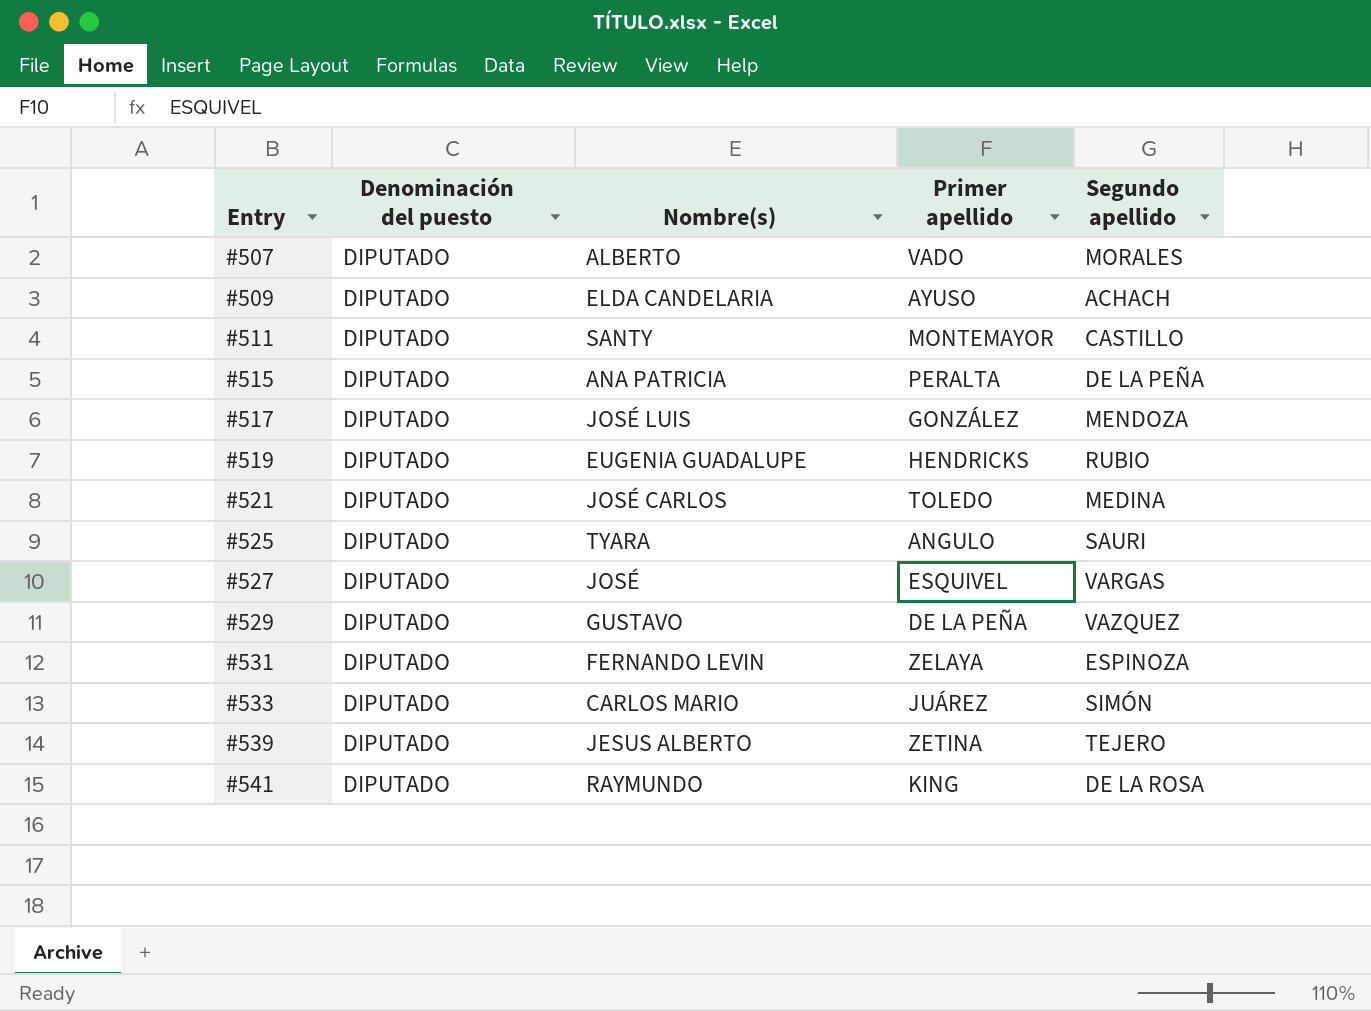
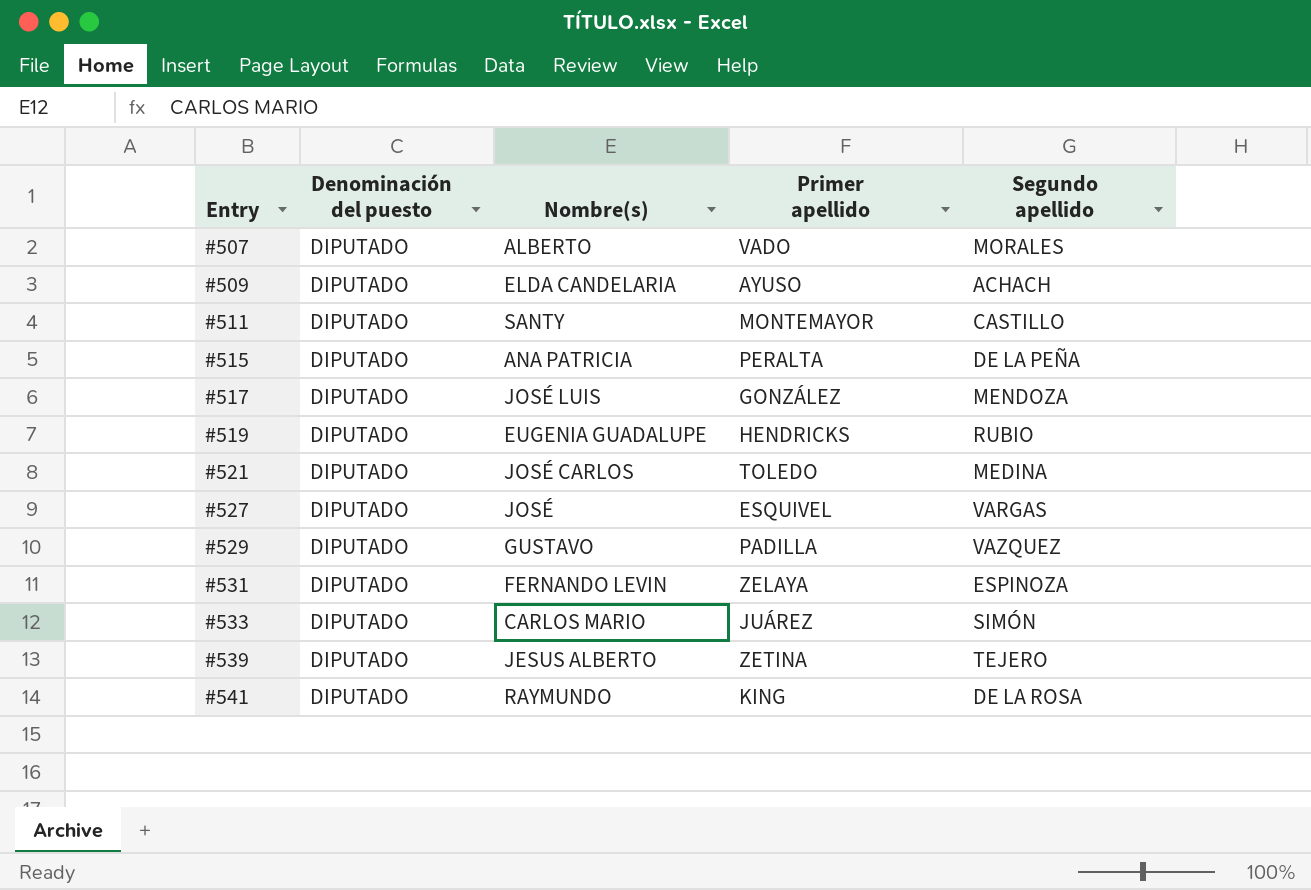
row #525: DIPUTADO | TYARA | ANGULO | SAURI -> none
#529 | Primer apellido: DE LA PEÑA -> PADILLA

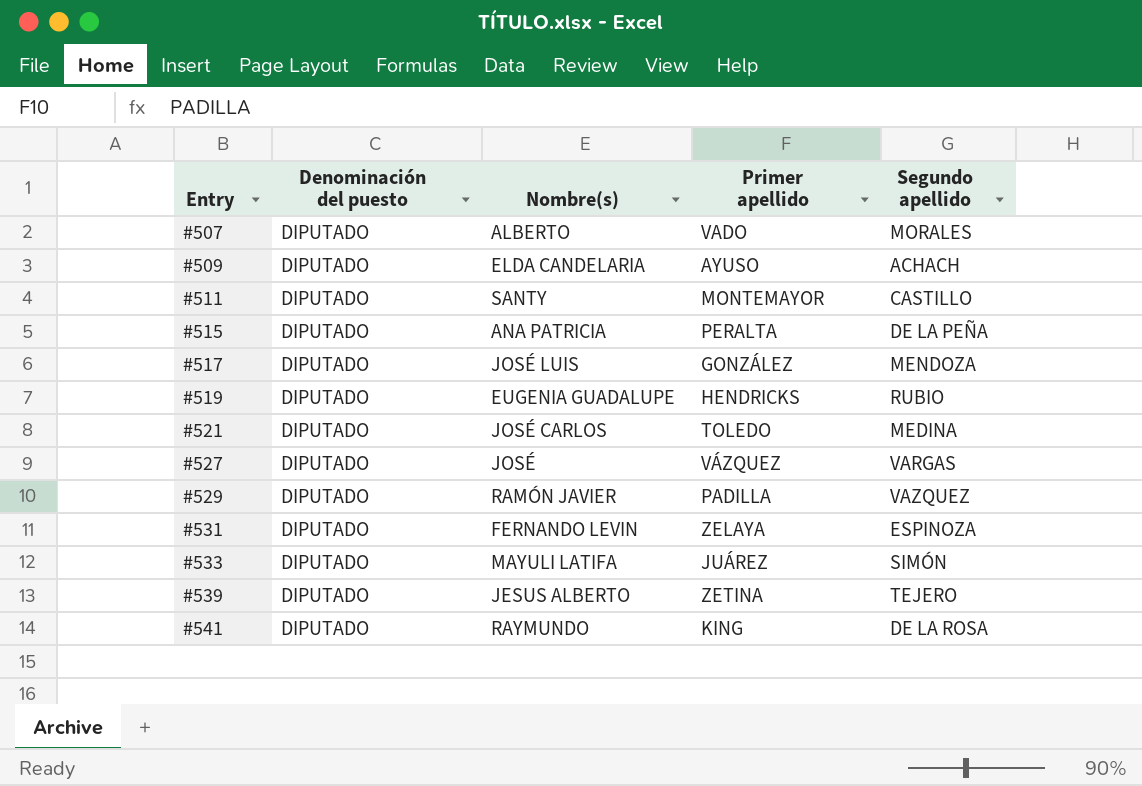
#527 | Primer apellido: ESQUIVEL -> VÁZQUEZ
#529 | Nombre(s): GUSTAVO -> RAMÓN JAVIER
#533 | Nombre(s): CARLOS MARIO -> MAYULI LATIFA

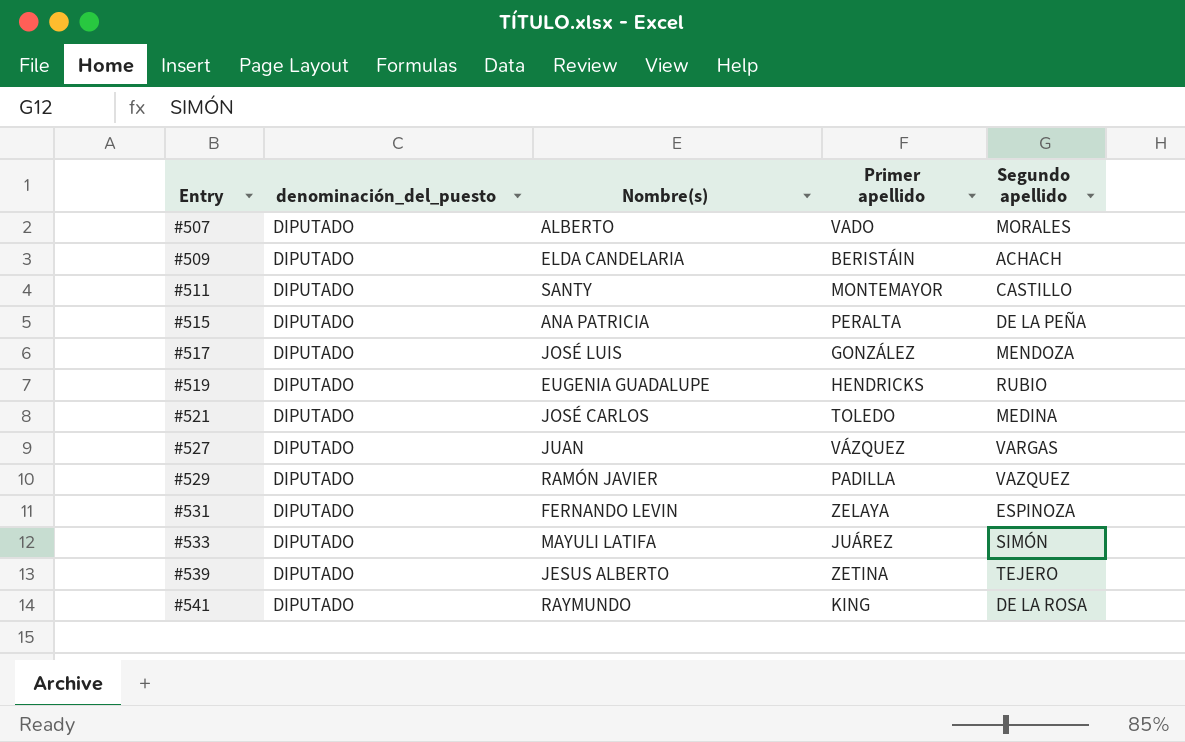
column name: Denominación del puesto -> denominación_del_puesto
#509 | Primer apellido: AYUSO -> BERISTÁIN
#527 | Nombre(s): JOSÉ -> JUAN

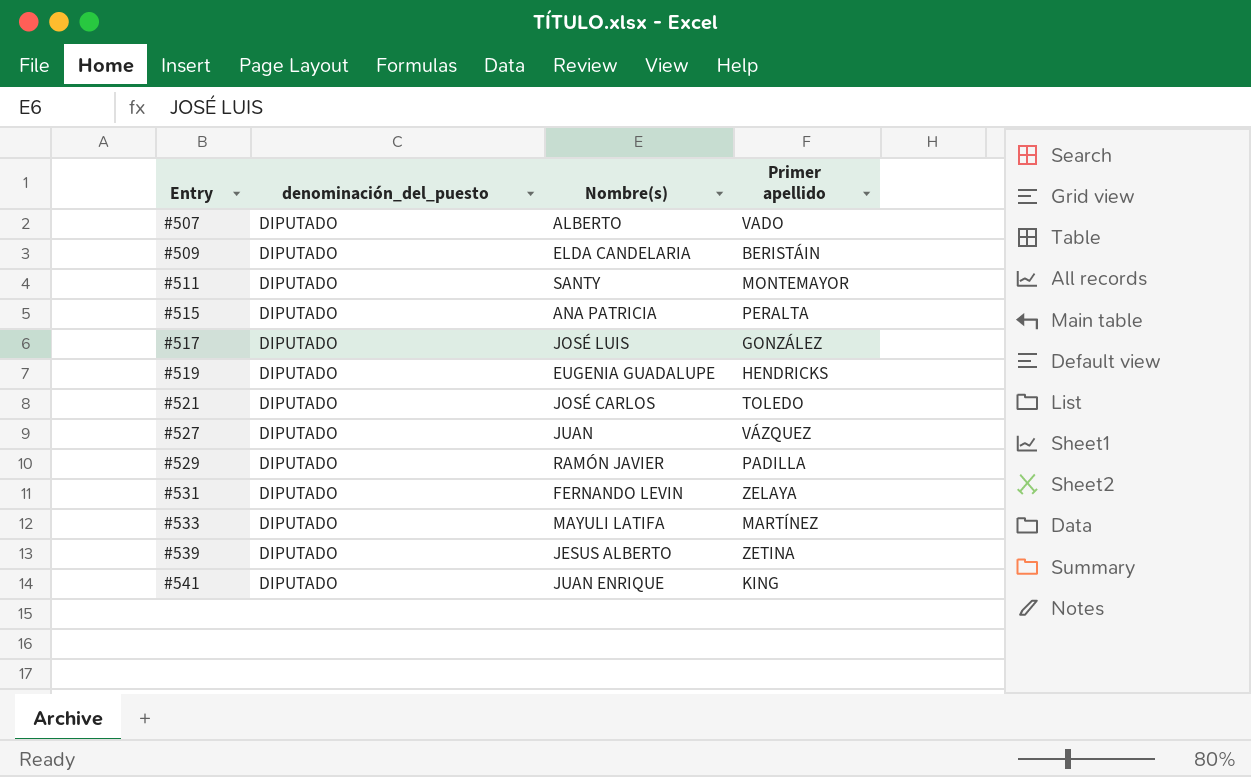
column Segundo apellido | position: 5 -> none
#533 | Primer apellido: JUÁREZ -> MARTÍNEZ
#541 | Nombre(s): RAYMUNDO -> JUAN ENRIQUE

